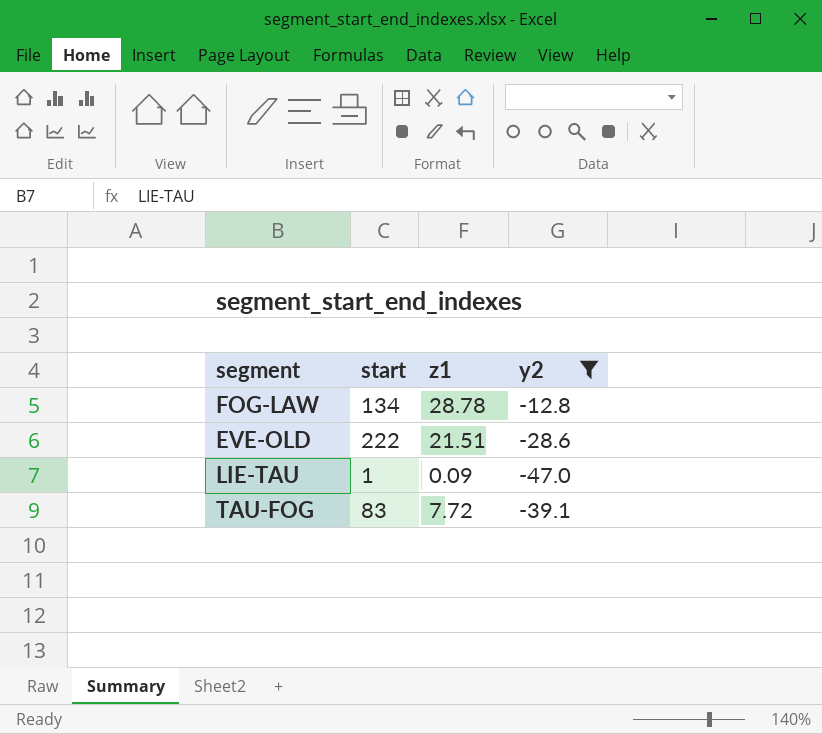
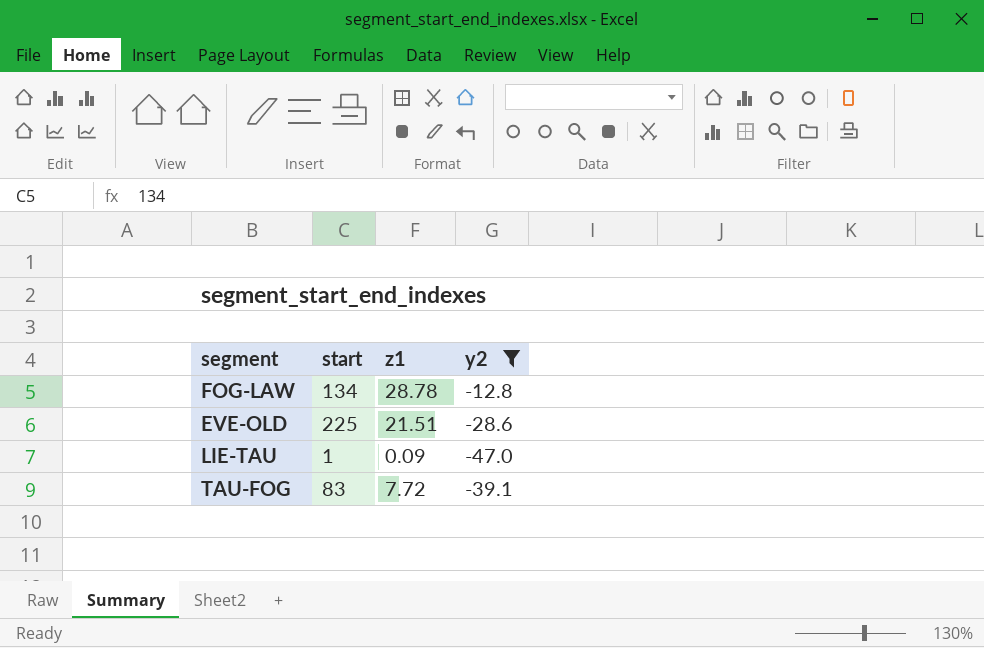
EVE-OLD | start: 222 -> 225

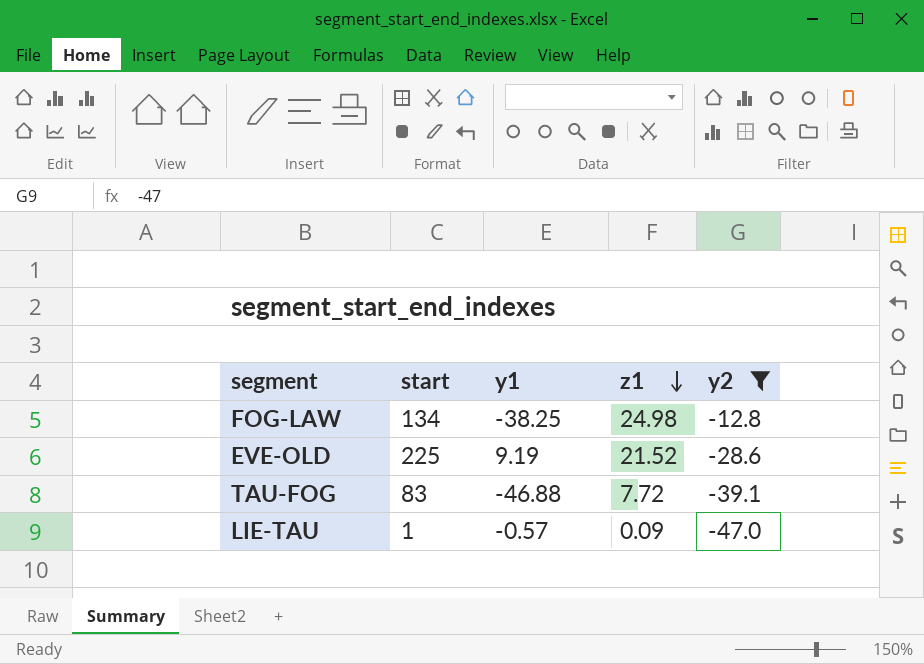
row order: none -> z1 descending
column y1 | position: none -> 3
FOG-LAW | z1: 28.78 -> 24.98
EVE-OLD | z1: 21.51 -> 21.52

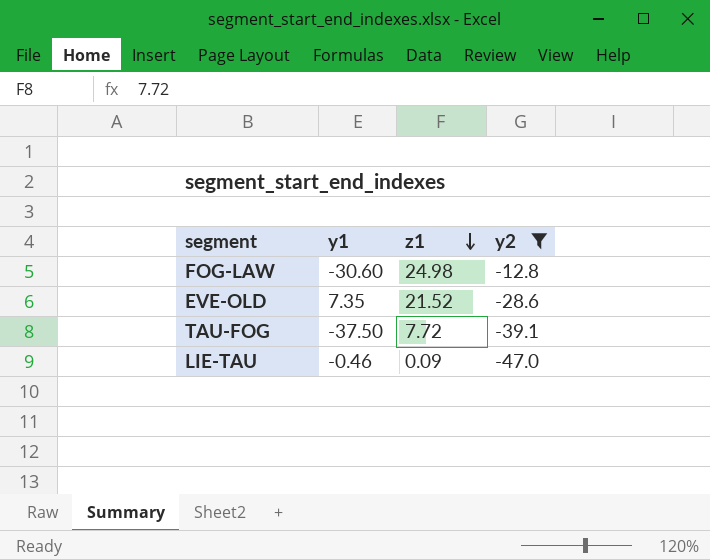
column start | position: 2 -> none
FOG-LAW | y1: -38.25 -> -30.60
EVE-OLD | y1: 9.19 -> 7.35
TAU-FOG | y1: -46.88 -> -37.50
LIE-TAU | y1: -0.57 -> -0.46

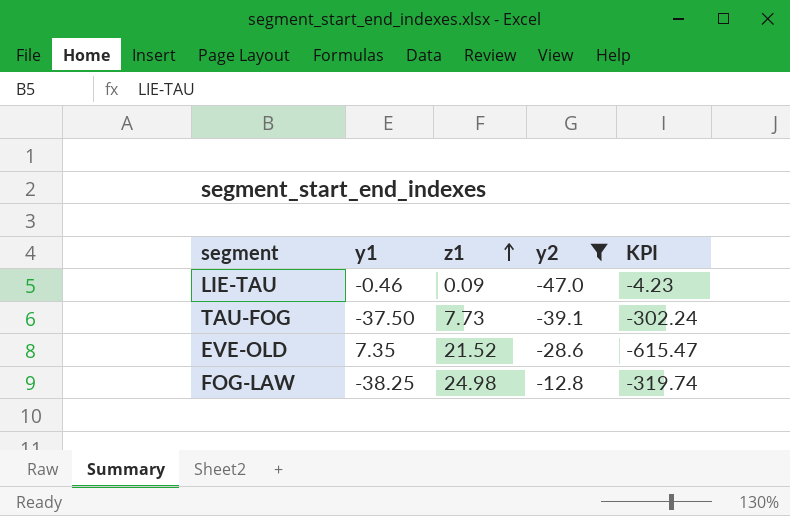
row order: z1 descending -> z1 ascending
column KPI | formula: none -> [z1] * [y2]
TAU-FOG | z1: 7.72 -> 7.73
FOG-LAW | y1: -30.60 -> -38.25

